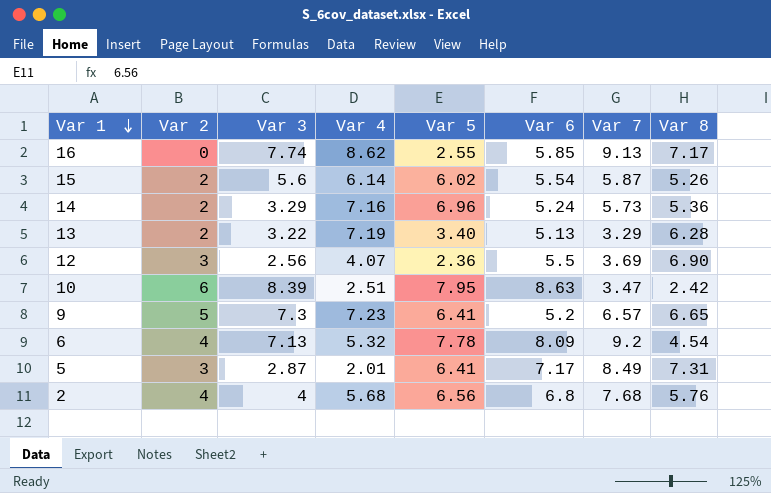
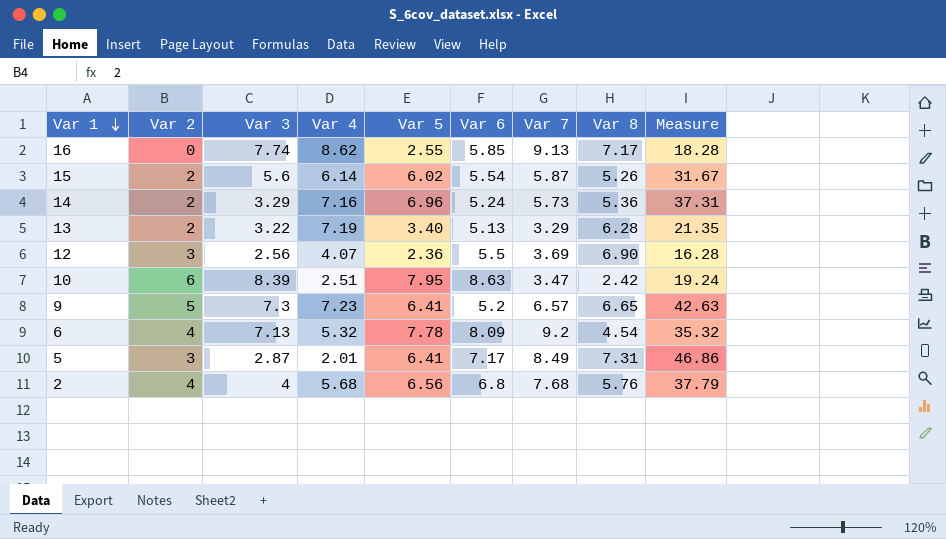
column Measure | formula: none -> [Var 5] * [Var 8]

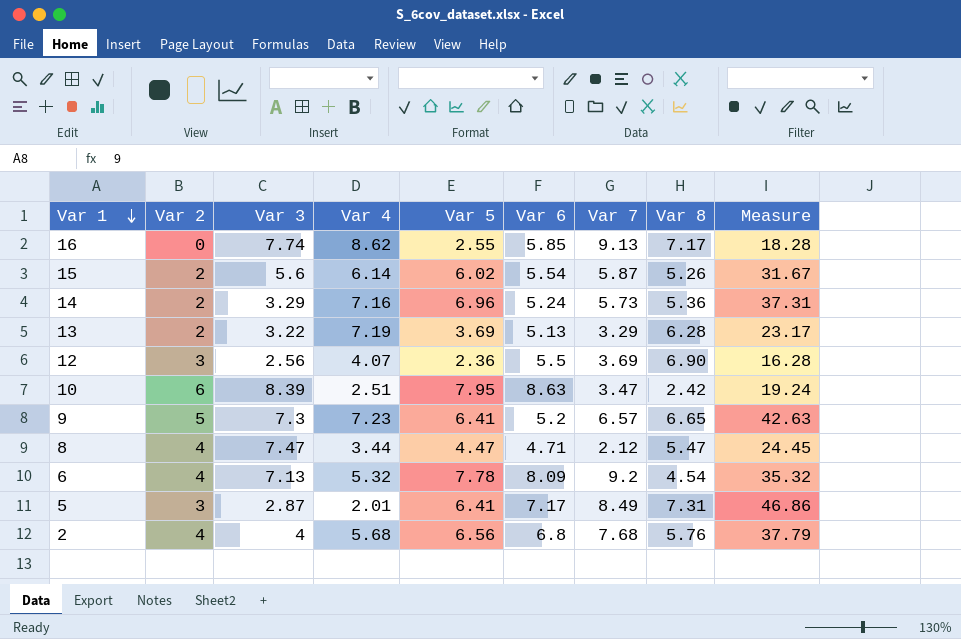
13 | Var 5: 3.40 -> 3.69
13 | Measure: 21.35 -> 23.17
row 8: none -> 4 | 7.47 | 3.44 | 4.47 | 4.71 | 2.12 | 5.47 | 24.45

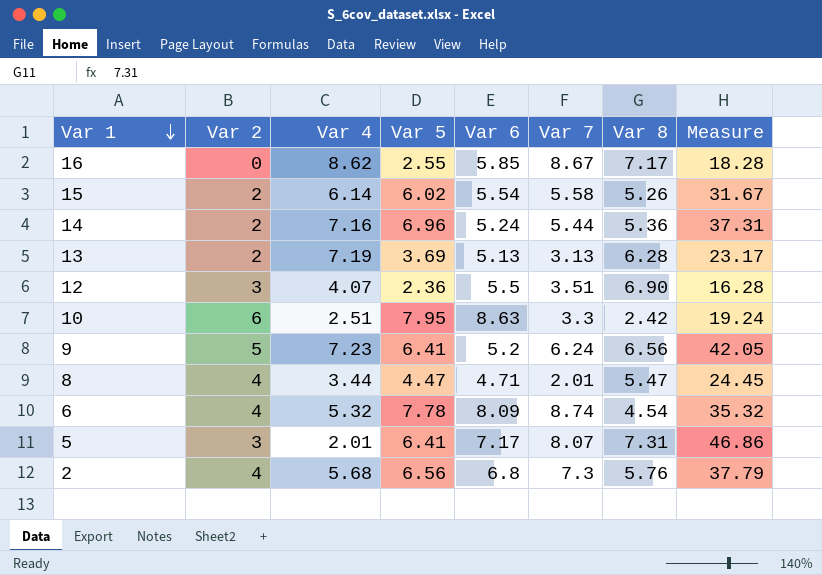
column Var 3 | position: 3 -> none
16 | Var 7: 9.13 -> 8.67
15 | Var 7: 5.87 -> 5.58
14 | Var 7: 5.73 -> 5.44
13 | Var 7: 3.29 -> 3.13
12 | Var 7: 3.69 -> 3.51
10 | Var 7: 3.47 -> 3.3
9 | Var 7: 6.57 -> 6.24
9 | Var 8: 6.65 -> 6.56
9 | Measure: 42.63 -> 42.05
8 | Var 7: 2.12 -> 2.01
6 | Var 7: 9.2 -> 8.74
5 | Var 7: 8.49 -> 8.07
2 | Var 7: 7.68 -> 7.3

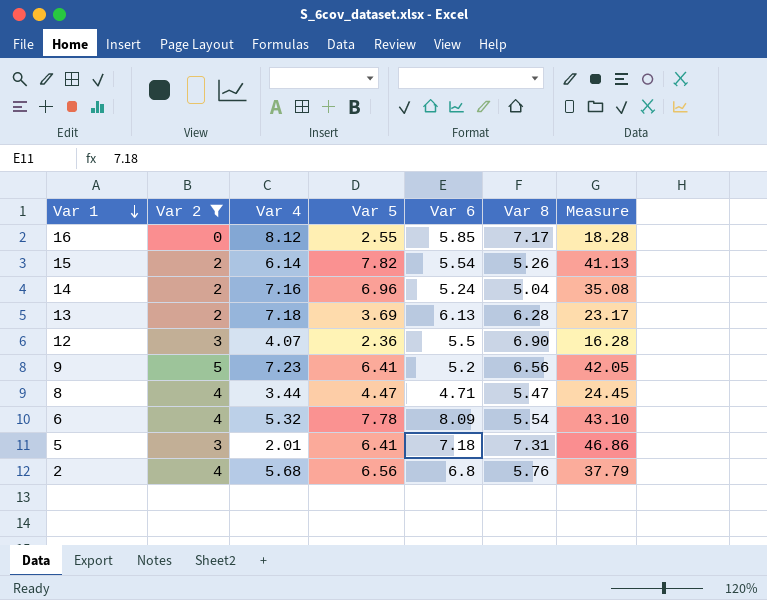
filter: none -> Var 2 != 6
column Var 7 | position: 6 -> none
16 | Var 4: 8.62 -> 8.12
15 | Var 5: 6.02 -> 7.82
15 | Measure: 31.67 -> 41.13
14 | Var 8: 5.36 -> 5.04
14 | Measure: 37.31 -> 35.08
13 | Var 4: 7.19 -> 7.18
13 | Var 6: 5.13 -> 6.13
6 | Var 8: 4.54 -> 5.54
6 | Measure: 35.32 -> 43.10
5 | Var 6: 7.17 -> 7.18

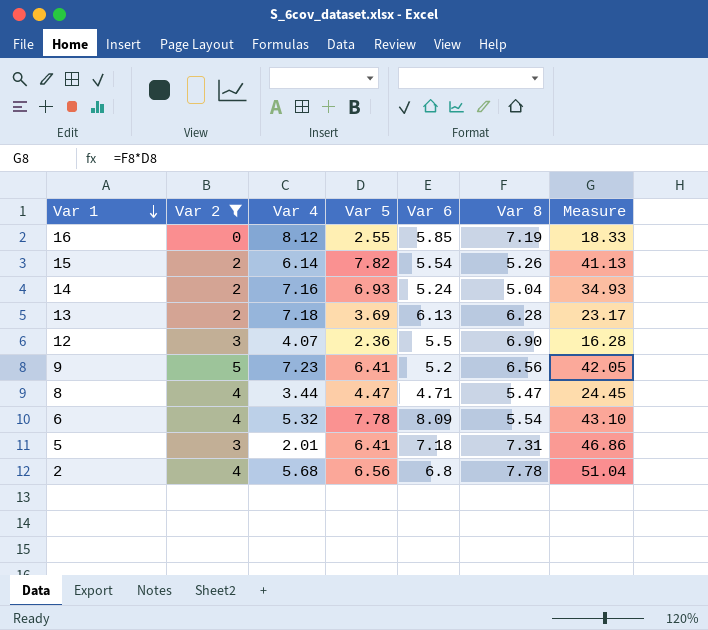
16 | Var 8: 7.17 -> 7.19
16 | Measure: 18.28 -> 18.33
14 | Var 5: 6.96 -> 6.93
14 | Measure: 35.08 -> 34.93
2 | Var 8: 5.76 -> 7.78
2 | Measure: 37.79 -> 51.04

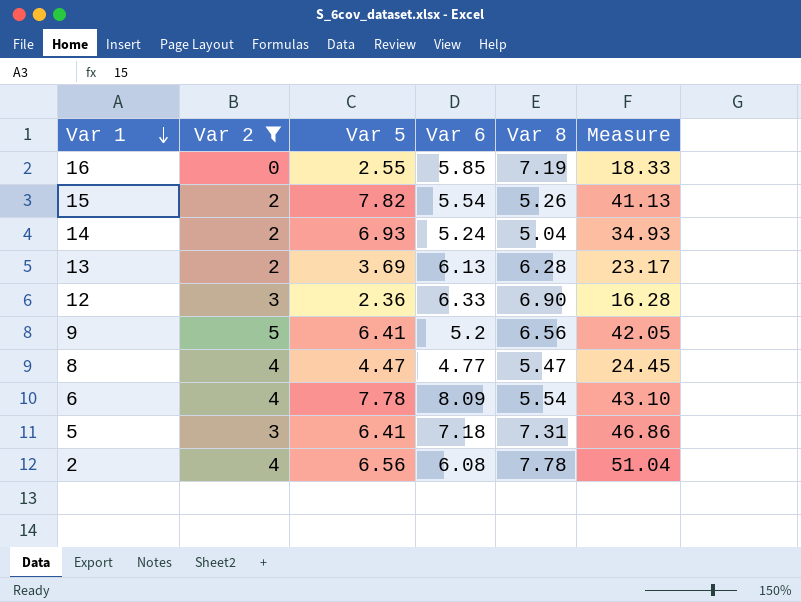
column Var 4 | position: 3 -> none
12 | Var 6: 5.5 -> 6.33
8 | Var 6: 4.71 -> 4.77
2 | Var 6: 6.8 -> 6.08

